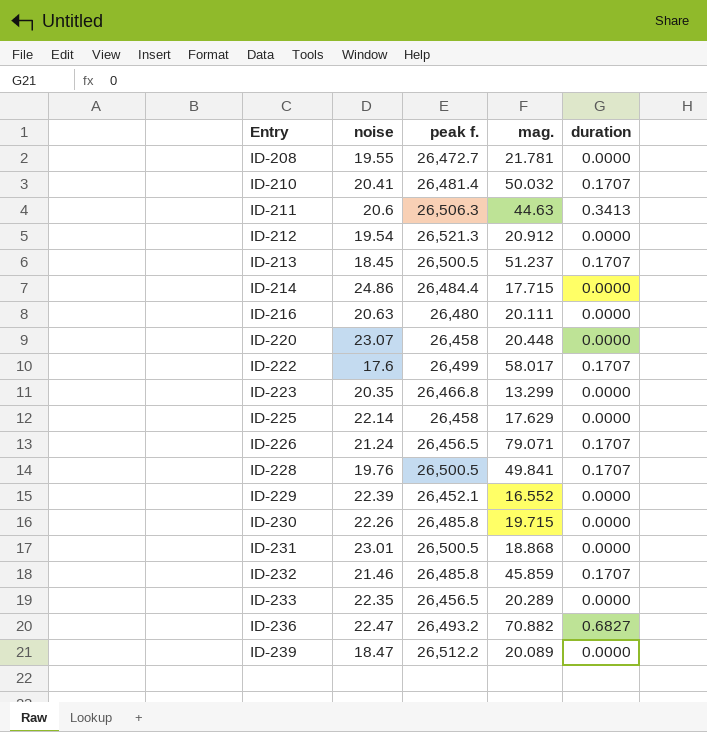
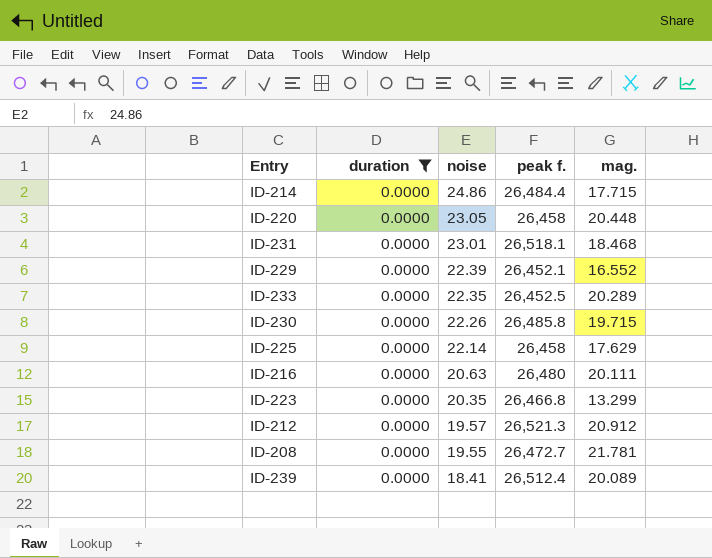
filter: none -> duration = 0.0000
row order: Entry ascending -> noise descending
column duration | position: 5 -> 2
ID-220 | noise: 23.07 -> 23.05
ID-231 | peak f.: 26,500.5 -> 26,518.1
ID-231 | mag.: 18.868 -> 18.468
ID-233 | peak f.: 26,456.5 -> 26,452.5
ID-212 | noise: 19.54 -> 19.57
ID-239 | noise: 18.47 -> 18.41
ID-239 | peak f.: 26,512.2 -> 26,512.4

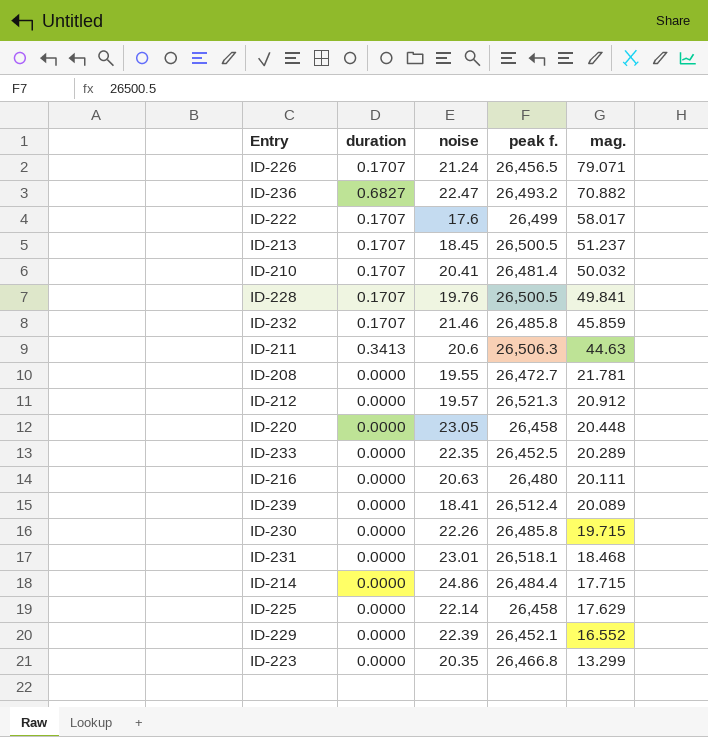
filter: duration = 0.0000 -> none
row order: noise descending -> mag. descending

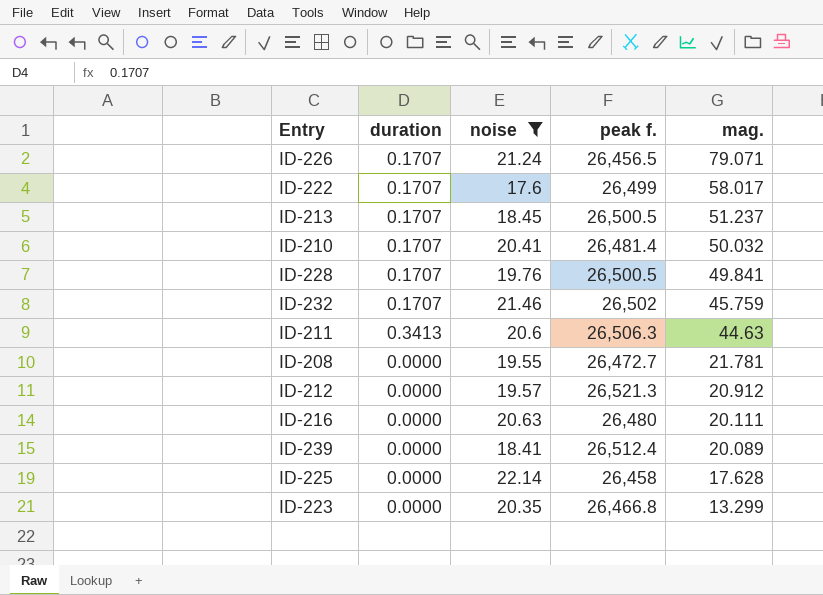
filter: none -> noise <= 22.14
ID-232 | peak f.: 26,485.8 -> 26,502
ID-232 | mag.: 45.859 -> 45.759
ID-225 | mag.: 17.629 -> 17.628

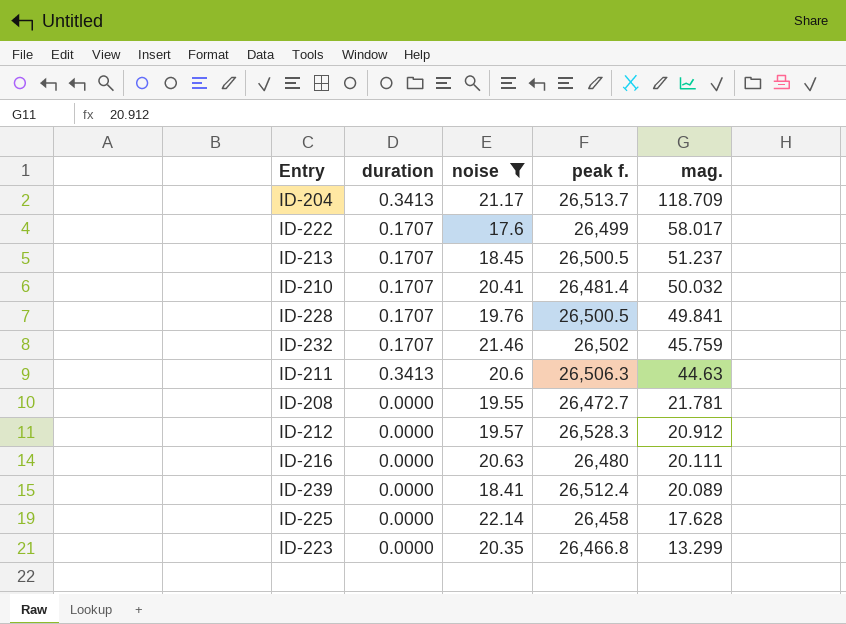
row ID-226: 0.1707 | 21.24 | 26,456.5 | 79.071 -> none
row ID-204: none -> 0.3413 | 21.17 | 26,513.7 | 118.709
ID-212 | peak f.: 26,521.3 -> 26,528.3

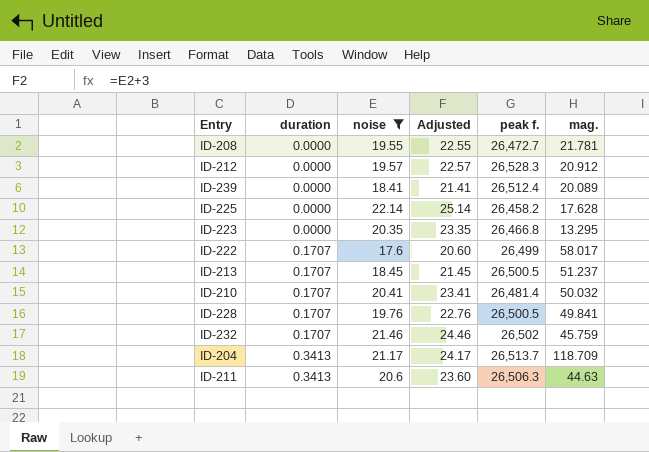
row order: mag. descending -> duration ascending
column Adjusted | formula: none -> [noise] + 3
row ID-216: 0.0000 | 20.63 | 26,480 | 20.111 -> none
ID-225 | peak f.: 26,458 -> 26,458.2
ID-223 | mag.: 13.299 -> 13.295

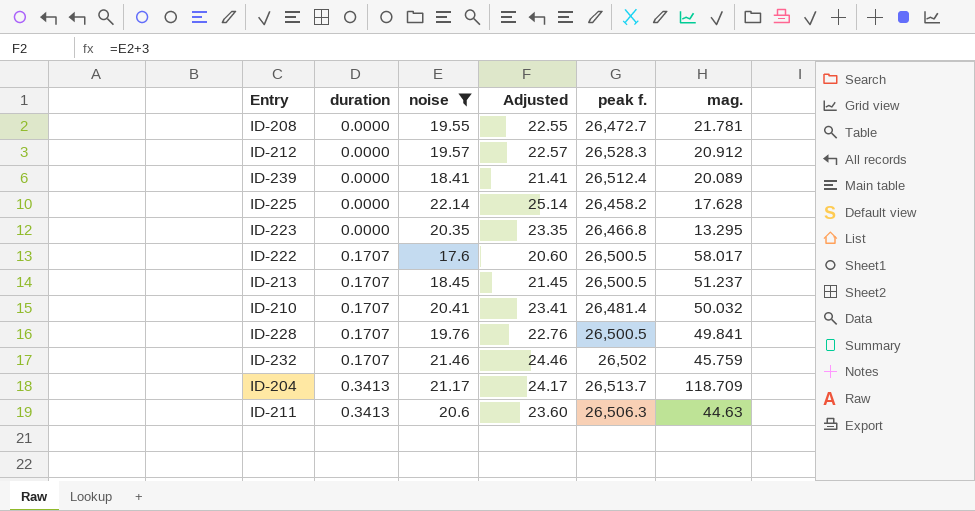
ID-222 | peak f.: 26,499 -> 26,500.5

